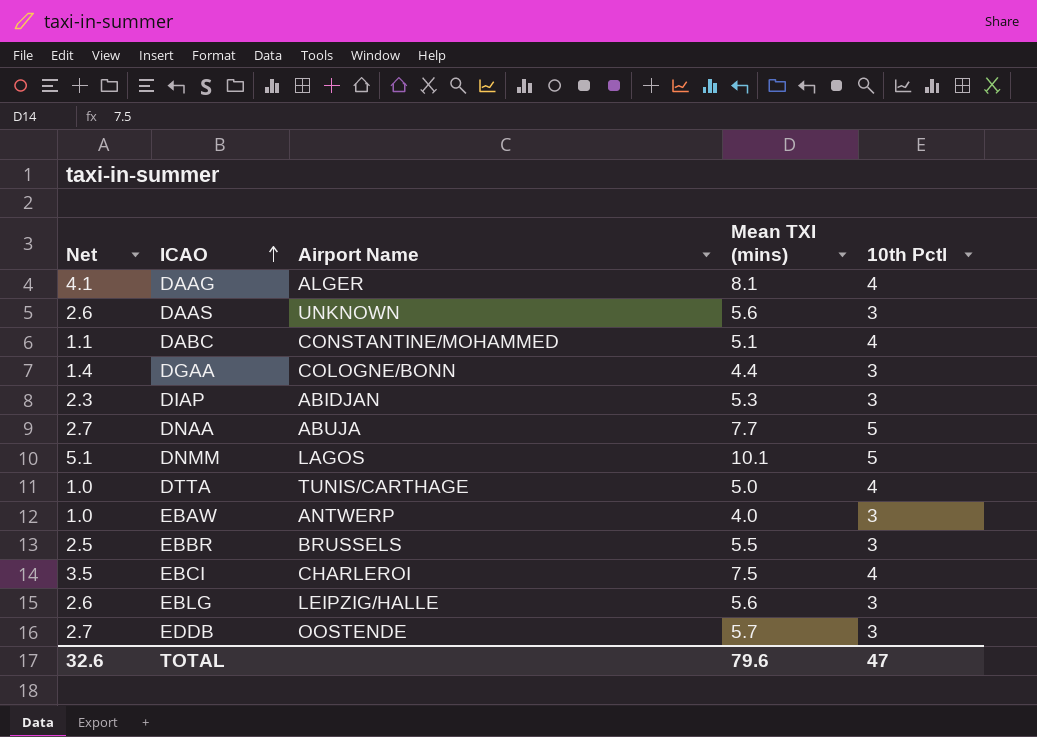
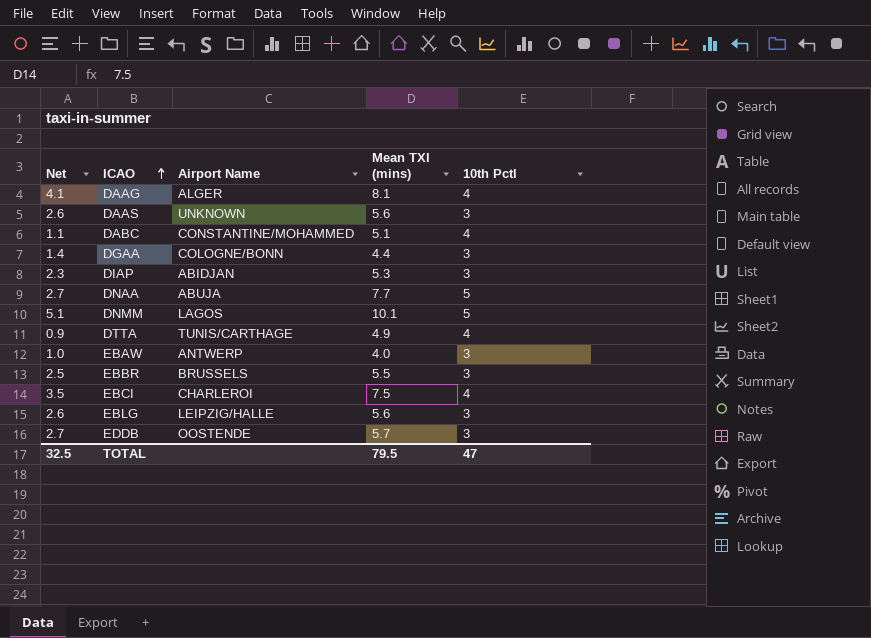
DTTA | Net: 1.0 -> 0.9
DTTA | Mean TXI (mins): 5.0 -> 4.9
TOTAL | Net: 32.6 -> 32.5
TOTAL | Mean TXI (mins): 79.6 -> 79.5

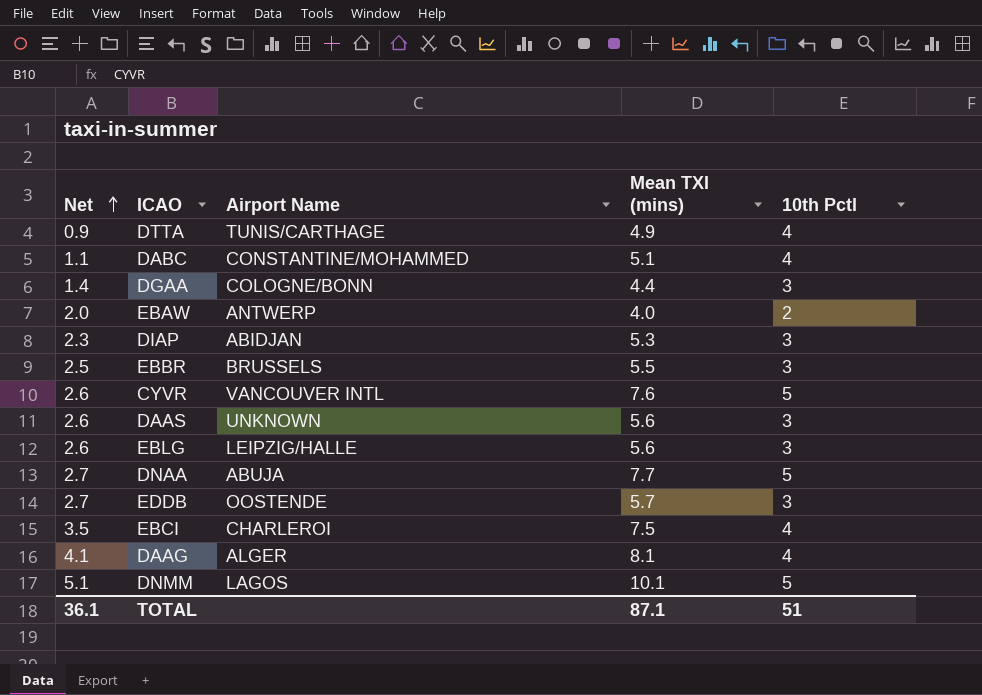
row order: ICAO ascending -> Net ascending
EBAW | Net: 1.0 -> 2.0
EBAW | 10th Pctl: 3 -> 2
row CYVR: none -> 2.6 | VANCOUVER INTL | 7.6 | 5
TOTAL | Net: 32.5 -> 36.1
TOTAL | Mean TXI (mins): 79.5 -> 87.1
TOTAL | 10th Pctl: 47 -> 51

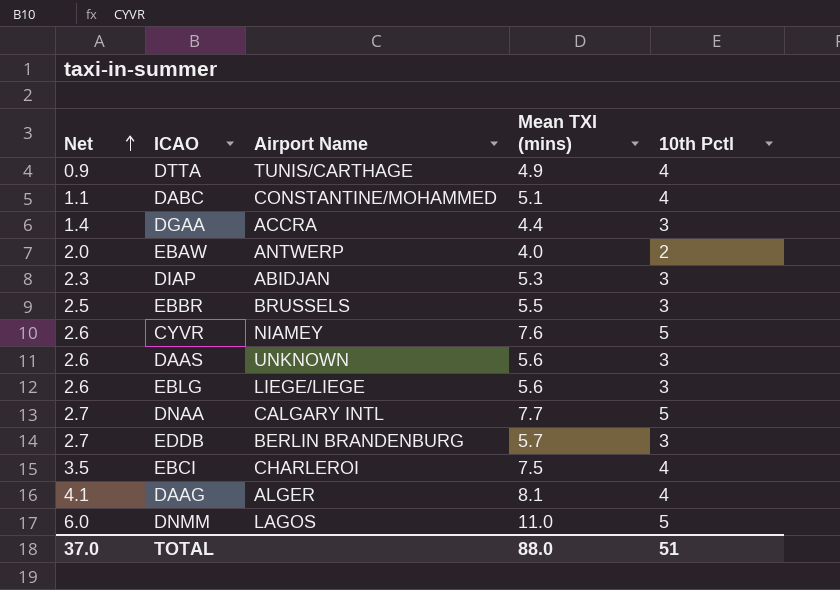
DGAA | Airport Name: COLOGNE/BONN -> ACCRA
CYVR | Airport Name: VANCOUVER INTL -> NIAMEY
EBLG | Airport Name: LEIPZIG/HALLE -> LIEGE/LIEGE
DNAA | Airport Name: ABUJA -> CALGARY INTL
EDDB | Airport Name: OOSTENDE -> BERLIN BRANDENBURG
DNMM | Net: 5.1 -> 6.0
DNMM | Mean TXI (mins): 10.1 -> 11.0
TOTAL | Net: 36.1 -> 37.0
TOTAL | Mean TXI (mins): 87.1 -> 88.0

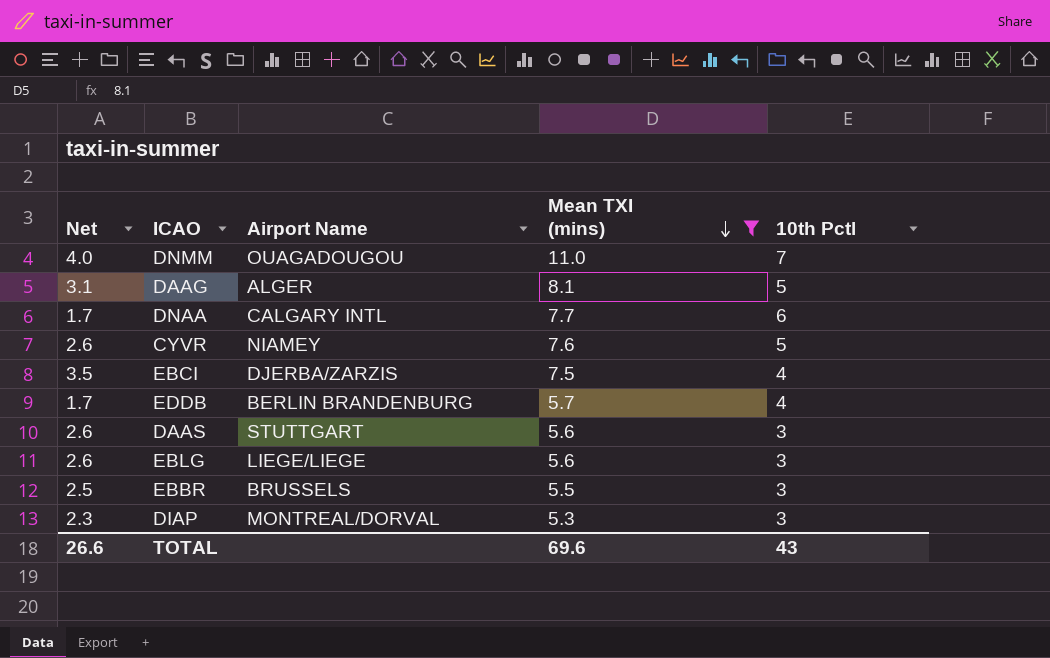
filter: none -> Mean TXI (mins) >= 5.3
row order: Net ascending -> Mean TXI (mins) descending
DNMM | Net: 6.0 -> 4.0
DNMM | Airport Name: LAGOS -> OUAGADOUGOU
DNMM | 10th Pctl: 5 -> 7
DAAG | Net: 4.1 -> 3.1
DAAG | 10th Pctl: 4 -> 5
DNAA | Net: 2.7 -> 1.7
DNAA | 10th Pctl: 5 -> 6
EBCI | Airport Name: CHARLEROI -> DJERBA/ZARZIS
EDDB | Net: 2.7 -> 1.7
EDDB | 10th Pctl: 3 -> 4
DAAS | Airport Name: UNKNOWN -> STUTTGART
DIAP | Airport Name: ABIDJAN -> MONTREAL/DORVAL
TOTAL | Net: 37.0 -> 26.6
TOTAL | Mean TXI (mins): 88.0 -> 69.6
TOTAL | 10th Pctl: 51 -> 43

